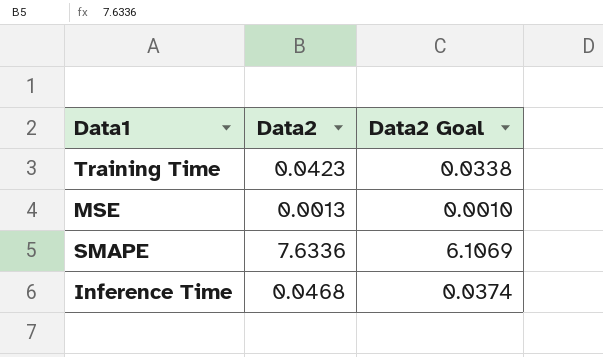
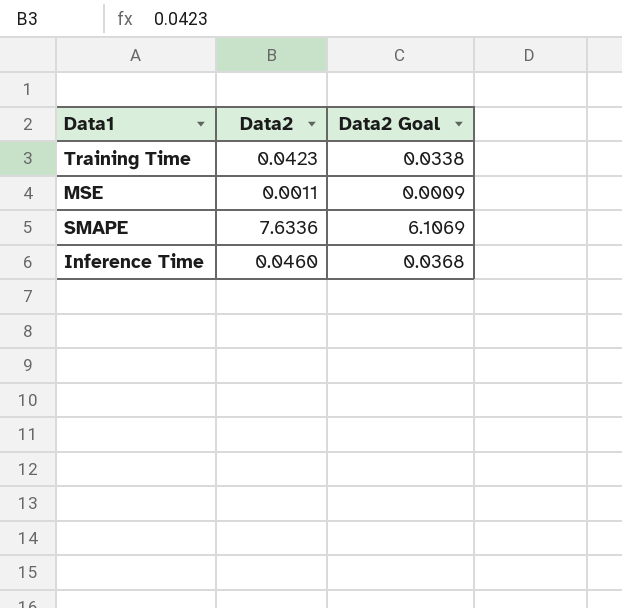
MSE | Data2: 0.0013 -> 0.0011
MSE | Data2 Goal: 0.0010 -> 0.0009
Inference Time | Data2: 0.0468 -> 0.0460
Inference Time | Data2 Goal: 0.0374 -> 0.0368

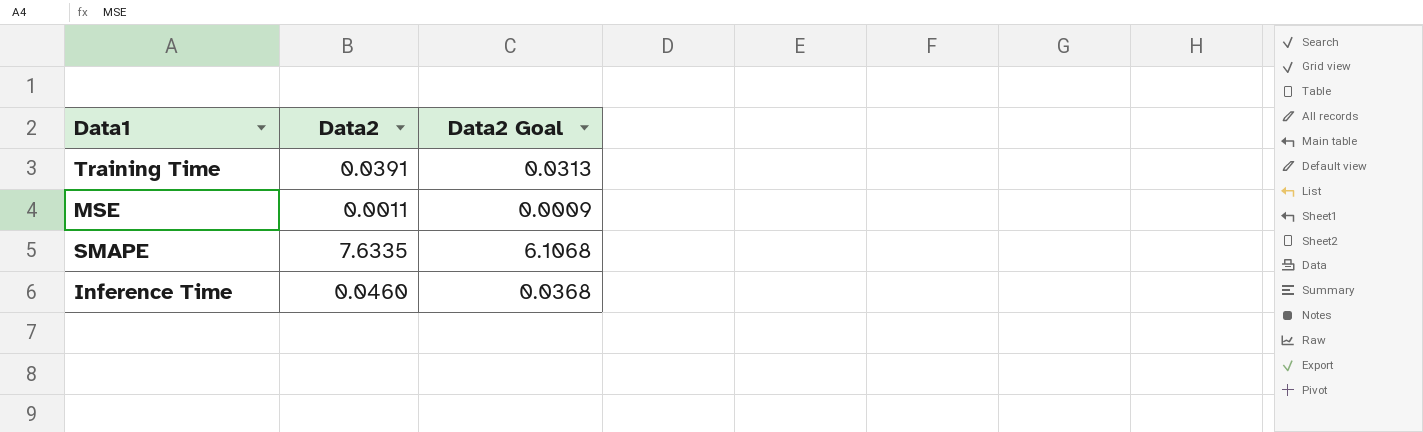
Training Time | Data2: 0.0423 -> 0.0391
Training Time | Data2 Goal: 0.0338 -> 0.0313
SMAPE | Data2: 7.6336 -> 7.6335
SMAPE | Data2 Goal: 6.1069 -> 6.1068

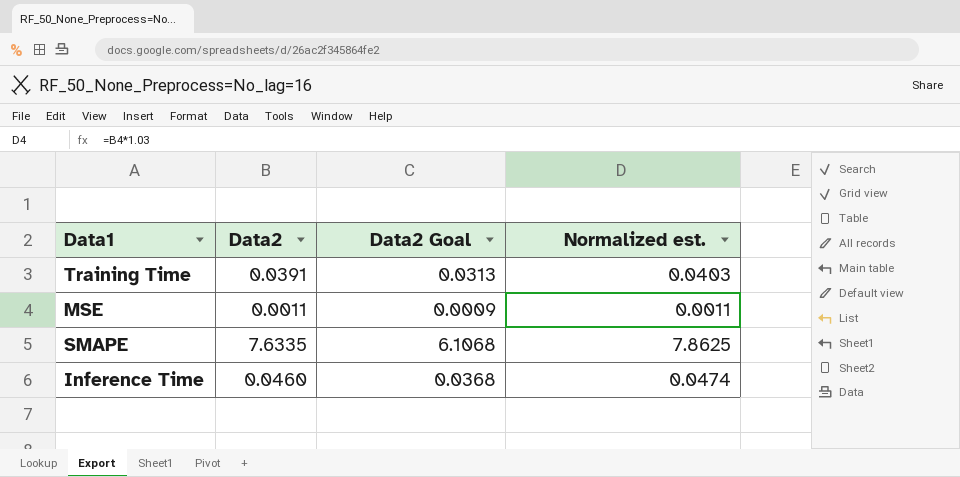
column Normalized est. | formula: none -> [Data2] * 1.03

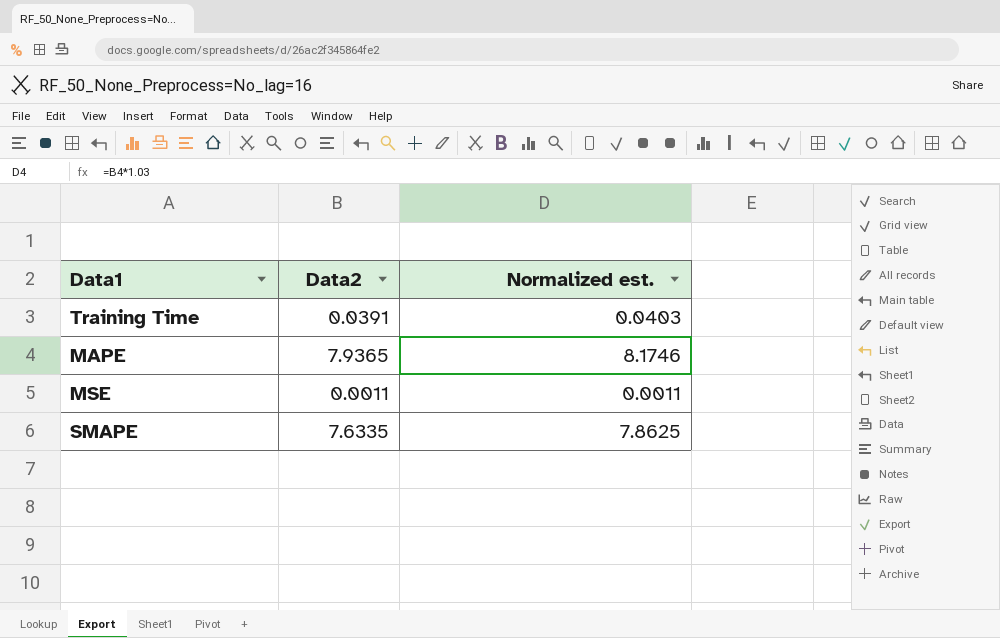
column Data2 Goal | formula: [Data2] * 0.8 -> none
row Inference Time: 0.0460 | 0.0368 | 0.0474 -> none
row MAPE: none -> 7.9365 | 8.1746

